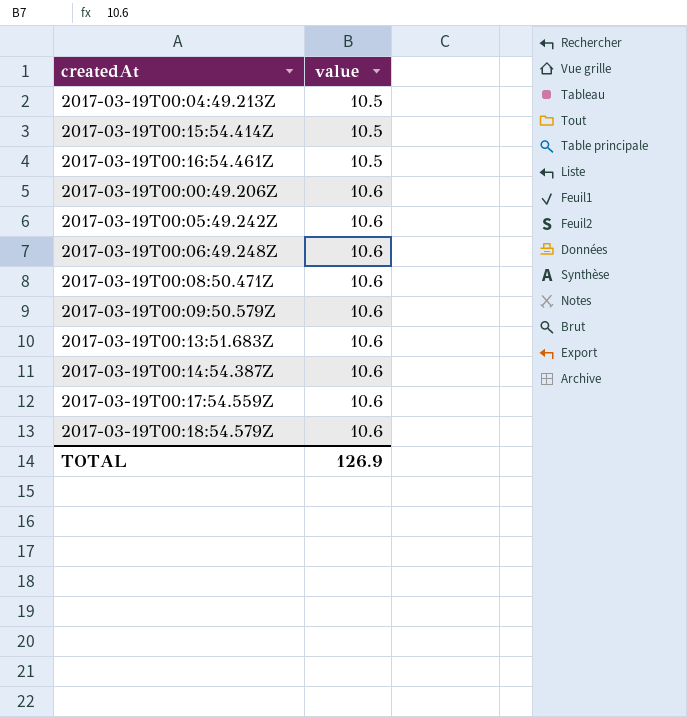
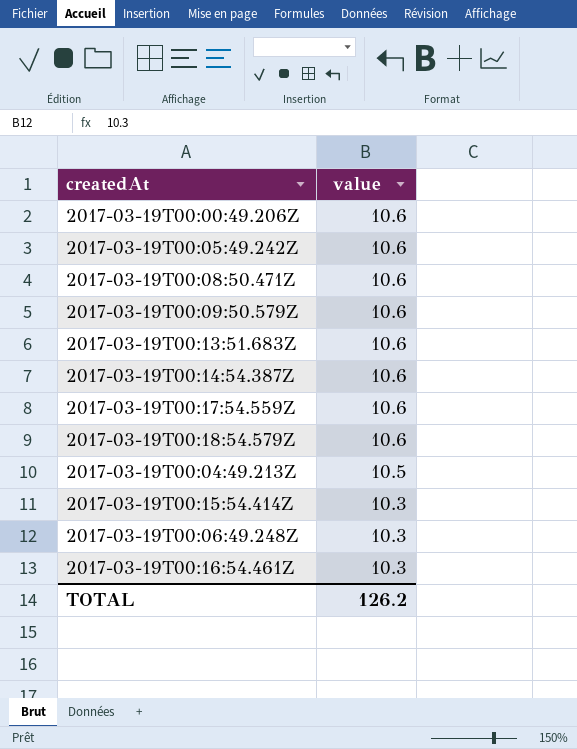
row order: value ascending -> value descending
2017-03-19T00:15:54.414Z | value: 10.5 -> 10.3
2017-03-19T00:06:49.248Z | value: 10.6 -> 10.3
2017-03-19T00:16:54.461Z | value: 10.5 -> 10.3
TOTAL | value: 126.9 -> 126.2

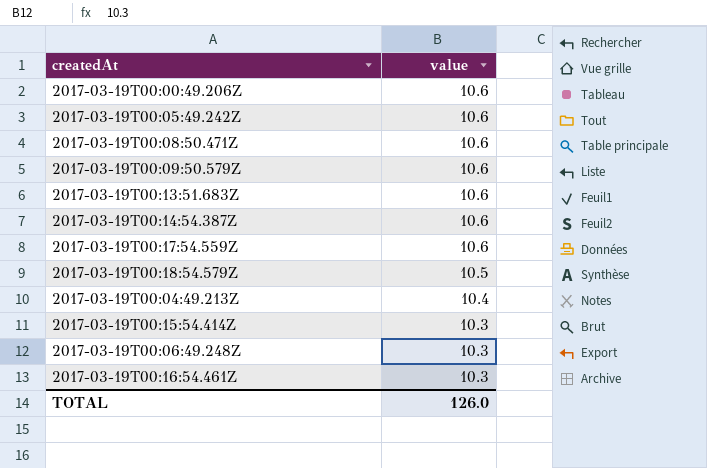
2017-03-19T00:18:54.579Z | value: 10.6 -> 10.5
2017-03-19T00:04:49.213Z | value: 10.5 -> 10.4
TOTAL | value: 126.2 -> 126.0

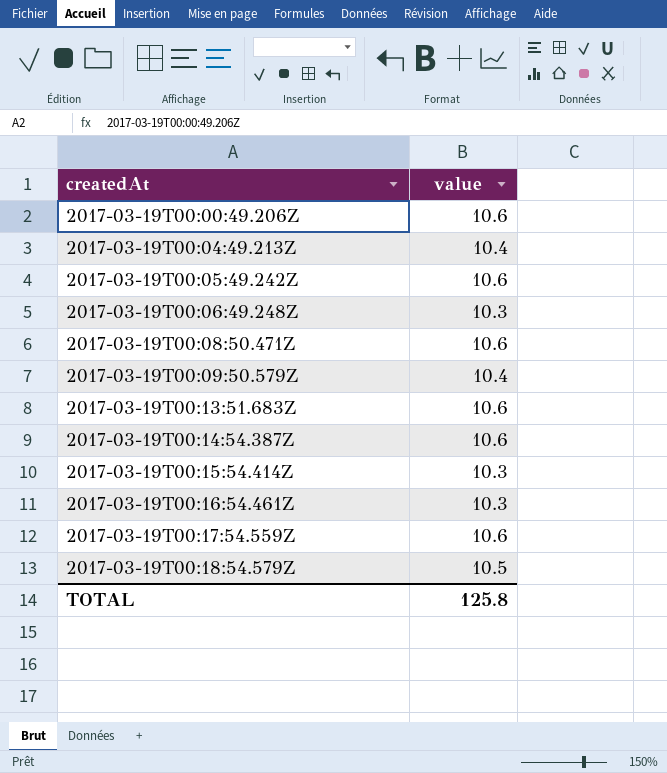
row order: value descending -> createdAt ascending
2017-03-19T00:09:50.579Z | value: 10.6 -> 10.4
TOTAL | value: 126.0 -> 125.8

